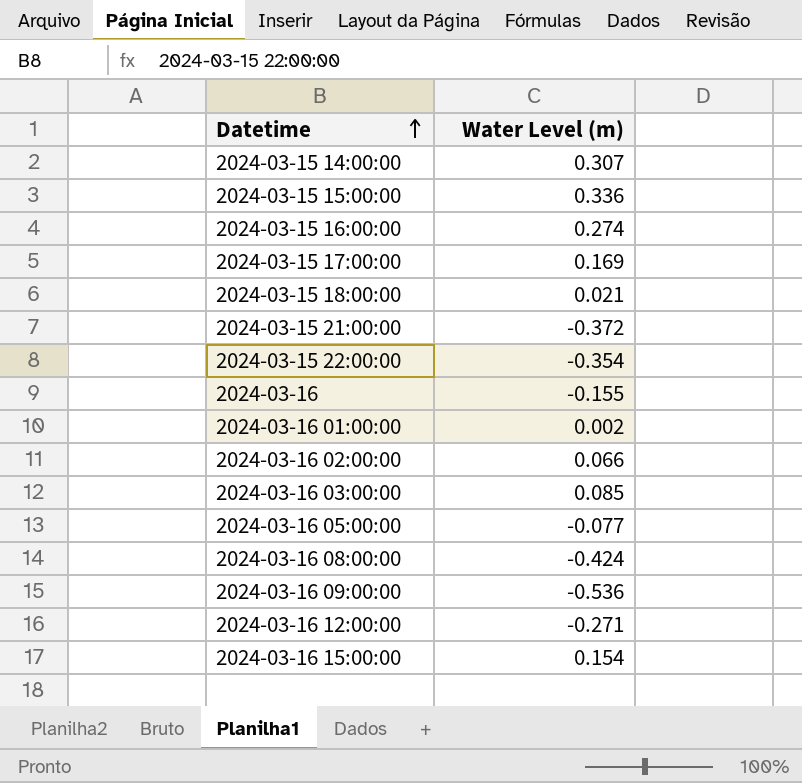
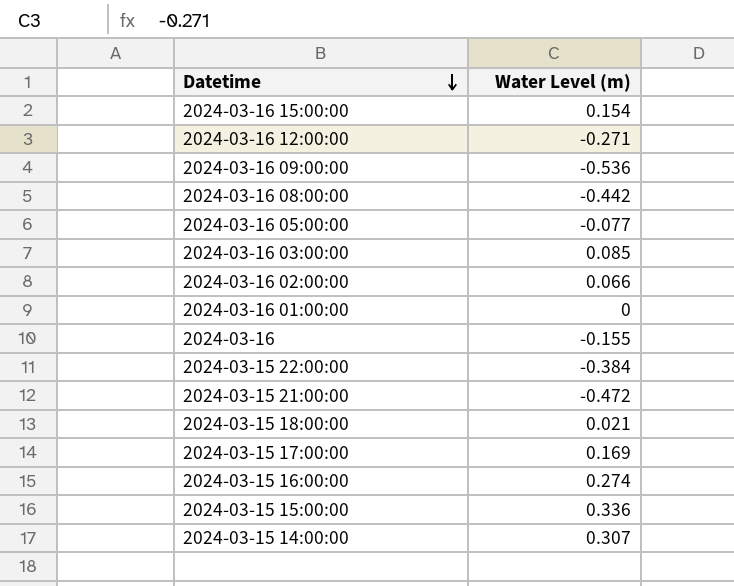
row order: Datetime ascending -> Datetime descending
2024-03-16 08:00:00 | Water Level (m): -0.424 -> -0.442
2024-03-16 01:00:00 | Water Level (m): 0.002 -> 0
2024-03-15 22:00:00 | Water Level (m): -0.354 -> -0.384
2024-03-15 21:00:00 | Water Level (m): -0.372 -> -0.472

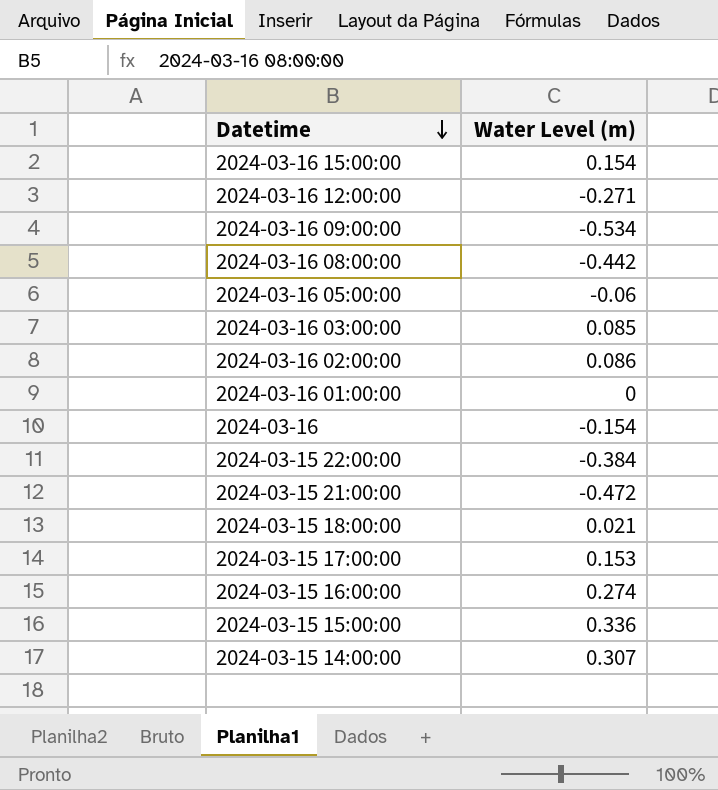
2024-03-16 09:00:00 | Water Level (m): -0.536 -> -0.534
2024-03-16 05:00:00 | Water Level (m): -0.077 -> -0.06
2024-03-16 02:00:00 | Water Level (m): 0.066 -> 0.086
2024-03-16 | Water Level (m): -0.155 -> -0.154
2024-03-15 17:00:00 | Water Level (m): 0.169 -> 0.153

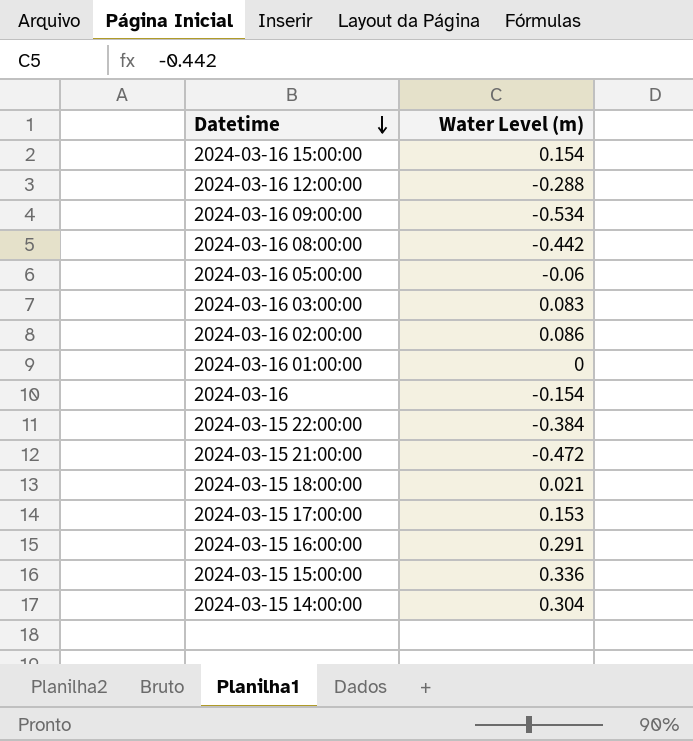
2024-03-16 12:00:00 | Water Level (m): -0.271 -> -0.288
2024-03-16 03:00:00 | Water Level (m): 0.085 -> 0.083
2024-03-15 16:00:00 | Water Level (m): 0.274 -> 0.291
2024-03-15 14:00:00 | Water Level (m): 0.307 -> 0.304

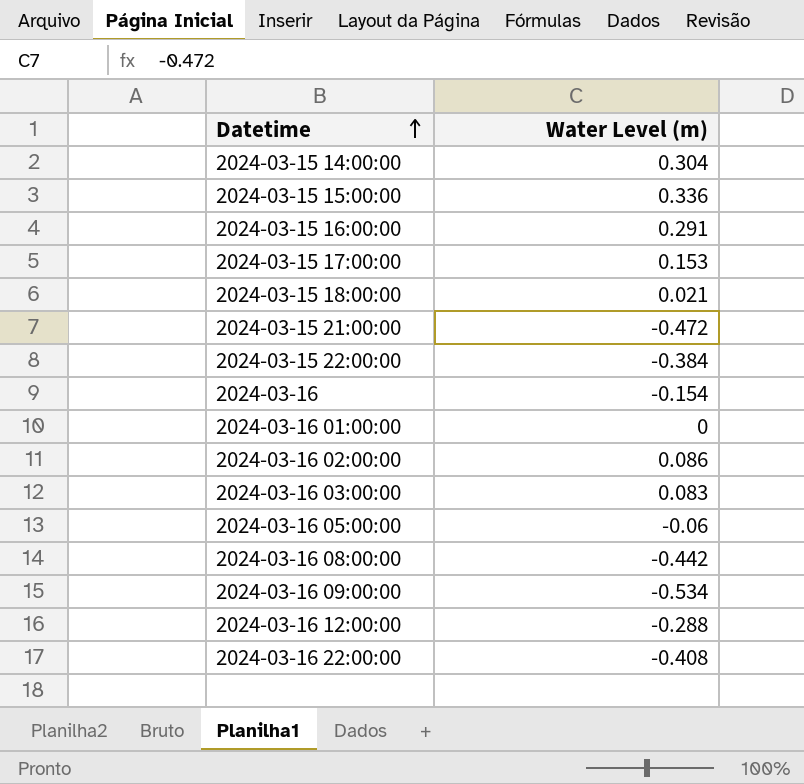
row order: Datetime descending -> Datetime ascending
row 2024-03-16 15:00:00: 0.154 -> none
row 2024-03-16 22:00:00: none -> -0.408

